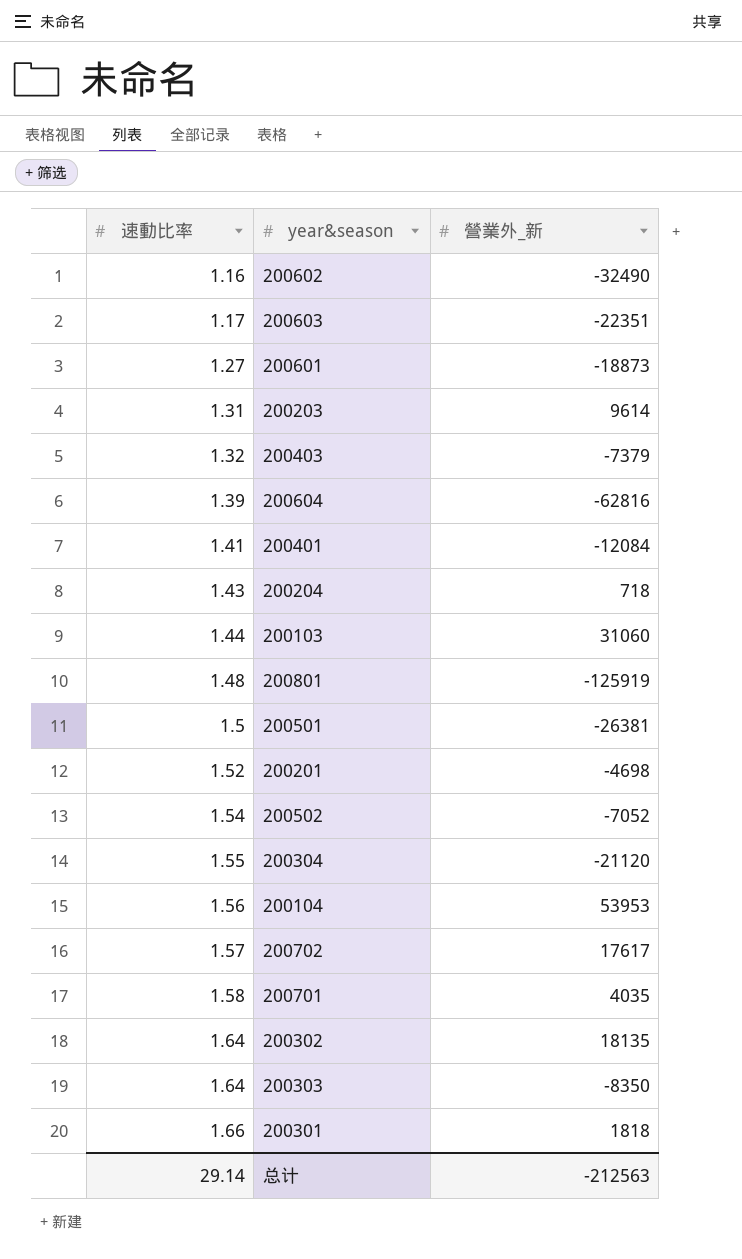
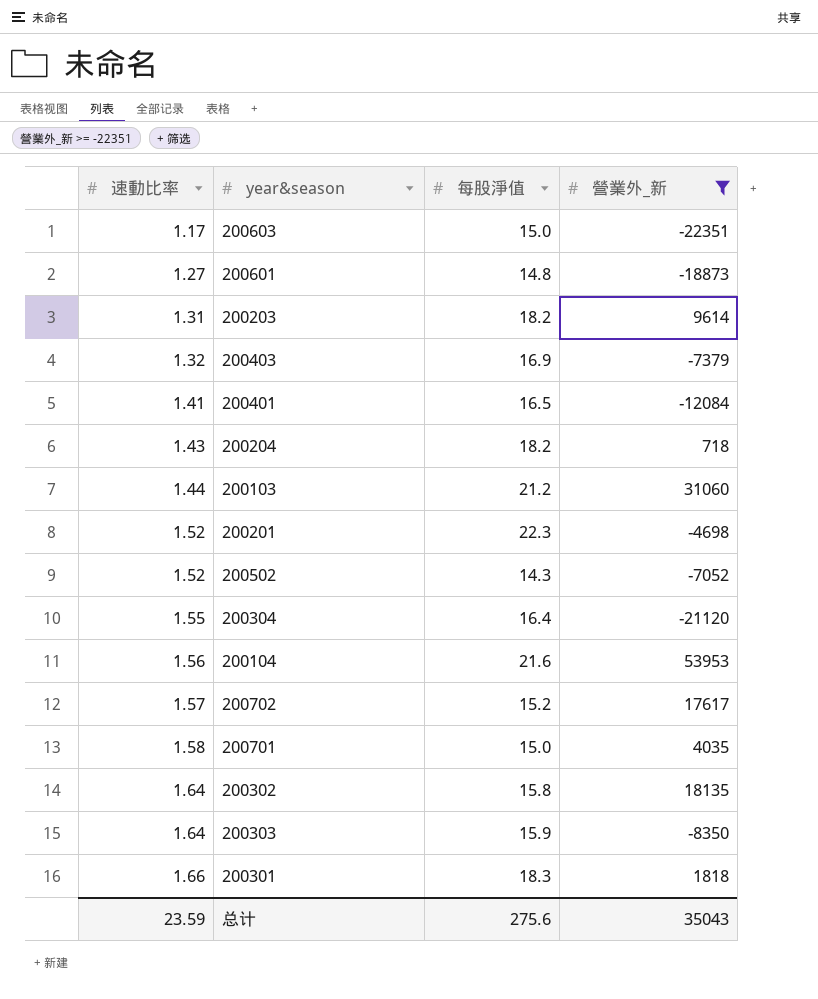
filter: none -> 營業外_新 >= -22351
column 每股淨值 | position: none -> 3
200502 | 速動比率: 1.54 -> 1.52
总计 | 速動比率: 29.14 -> 23.59
总计 | 營業外_新: -212563 -> 35043

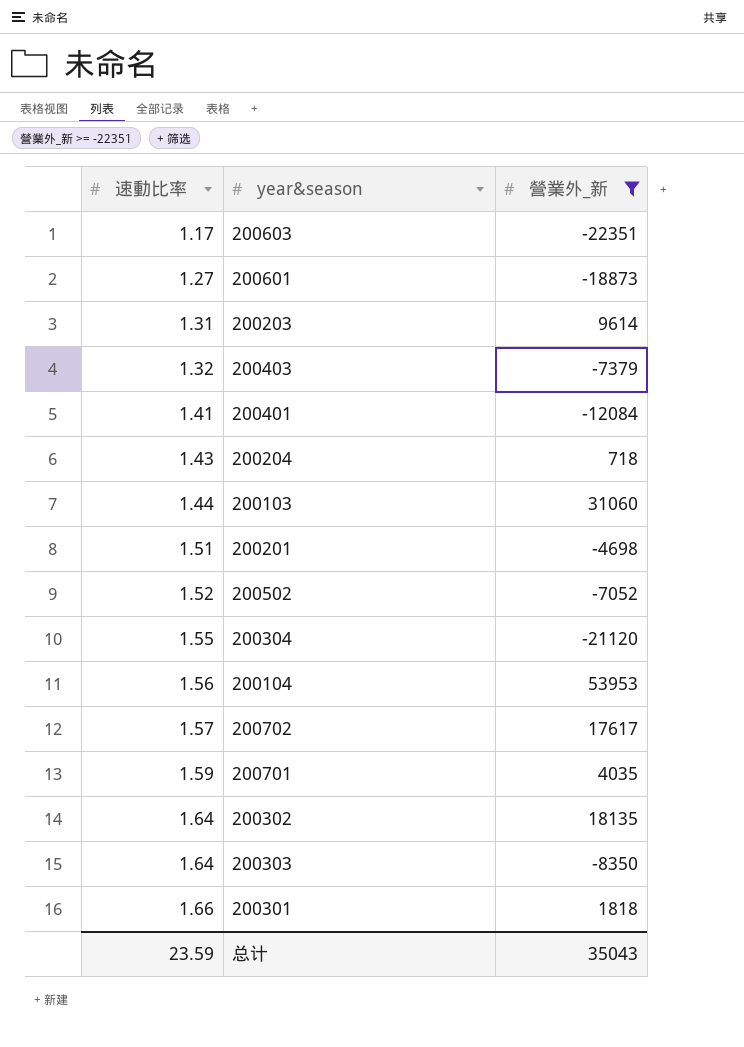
column 每股淨值 | position: 3 -> none
200201 | 速動比率: 1.52 -> 1.51
200701 | 速動比率: 1.58 -> 1.59

